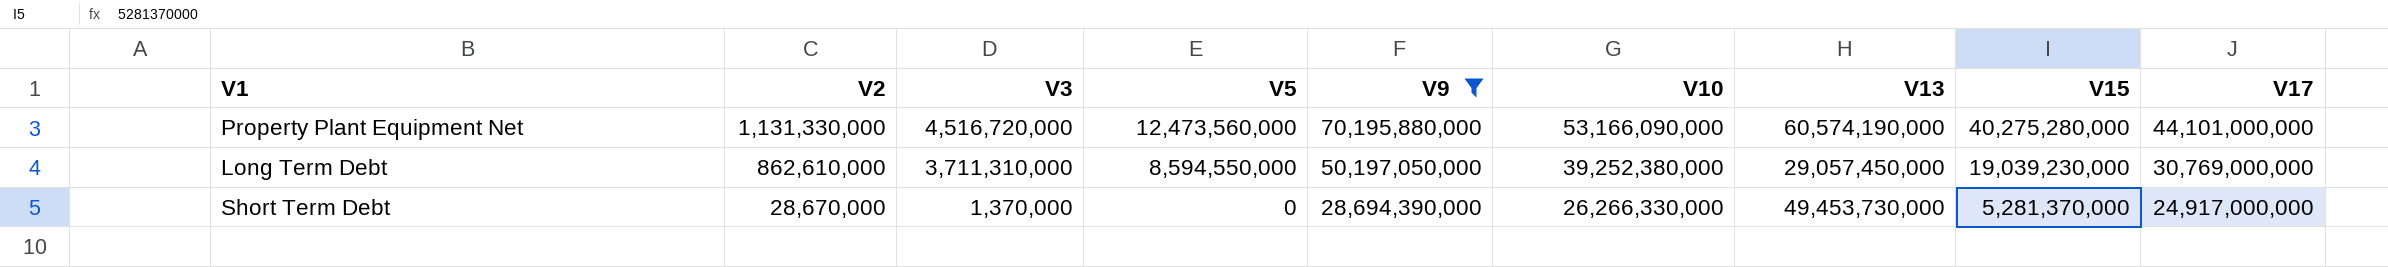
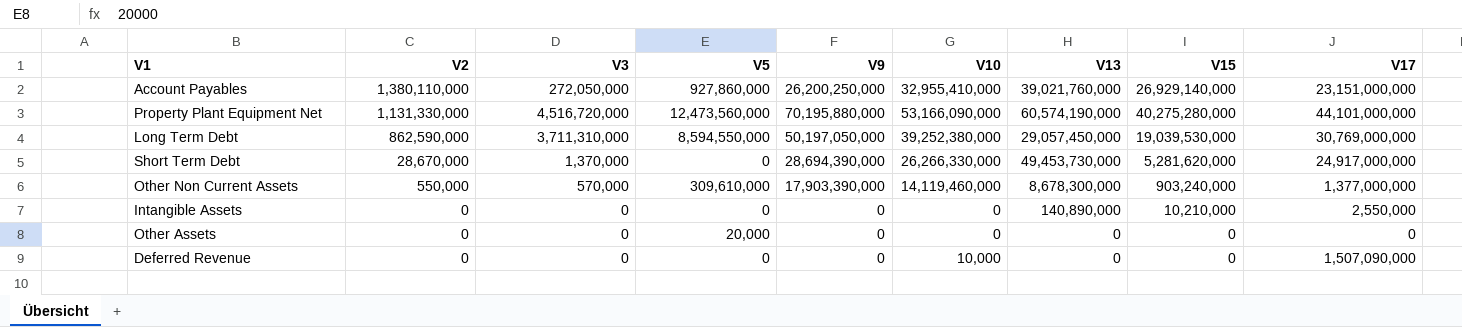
filter: V9 >= 28,694,390,000 -> none
Long Term Debt | V2: 862,610,000 -> 862,590,000
Long Term Debt | V15: 19,039,230,000 -> 19,039,530,000
Short Term Debt | V15: 5,281,370,000 -> 5,281,620,000

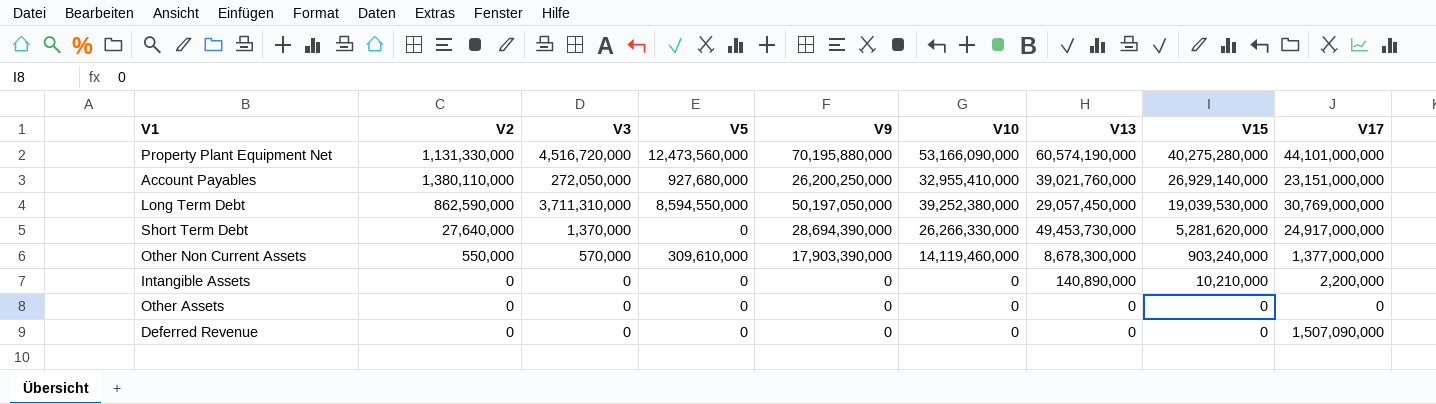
row order: V2 descending -> V15 descending
Account Payables | V5: 927,860,000 -> 927,680,000
Short Term Debt | V2: 28,670,000 -> 27,640,000
Intangible Assets | V17: 2,550,000 -> 2,200,000
Other Assets | V5: 20,000 -> 0
Deferred Revenue | V10: 10,000 -> 0

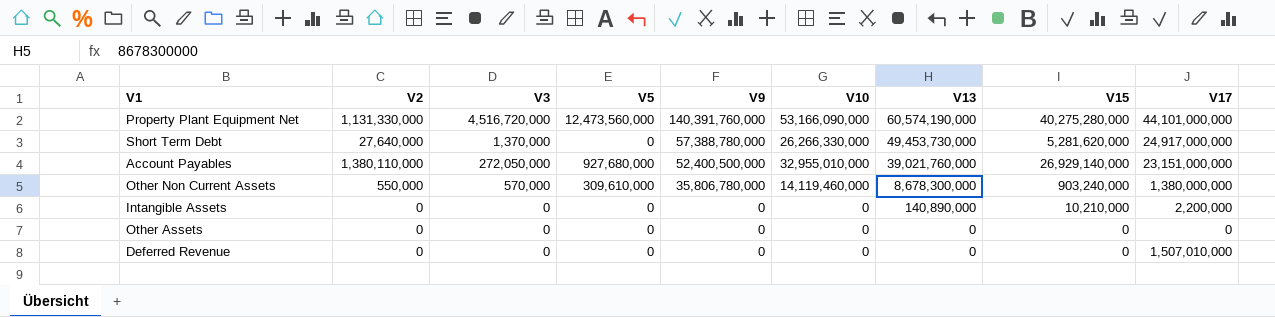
row order: V15 descending -> V9 descending
row Long Term Debt: 862,590,000 | 3,711,310,000 | 8,594,550,000 | 50,197,050,000 | 39,252,380,000 | 29,057,450,000 | 19,039,530,000 | 30,769,000,000 -> none
Property Plant Equipment Net | V9: 70,195,880,000 -> 140,391,760,000
Short Term Debt | V9: 28,694,390,000 -> 57,388,780,000
Account Payables | V9: 26,200,250,000 -> 52,400,500,000
Account Payables | V10: 32,955,410,000 -> 32,955,010,000
Other Non Current Assets | V9: 17,903,390,000 -> 35,806,780,000
Other Non Current Assets | V17: 1,377,000,000 -> 1,380,000,000
Deferred Revenue | V17: 1,507,090,000 -> 1,507,010,000

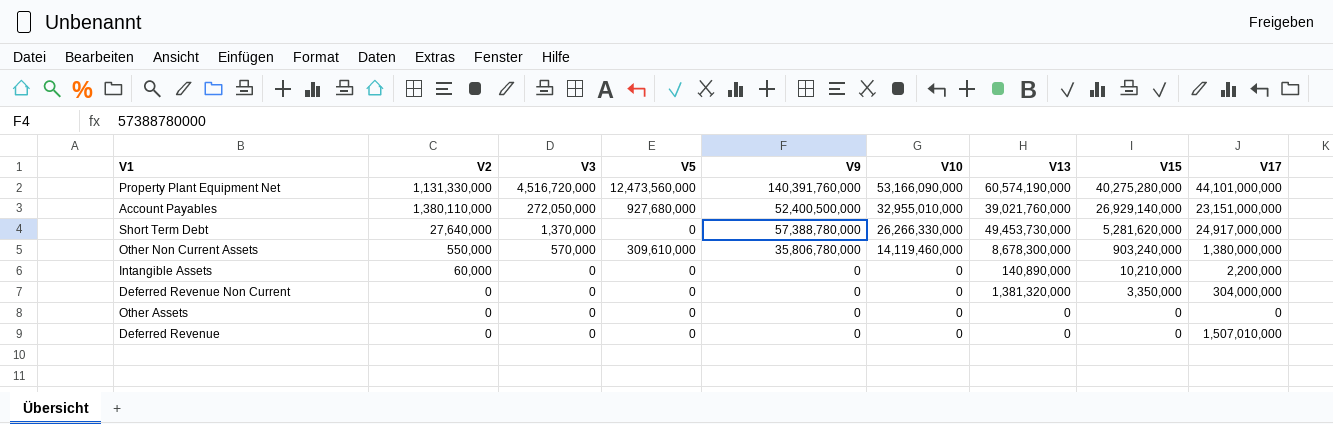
row order: V9 descending -> V3 descending
Intangible Assets | V2: 0 -> 60,000
row Deferred Revenue Non Current: none -> 0 | 0 | 0 | 0 | 0 | 1,381,320,000 | 3,350,000 | 304,000,000

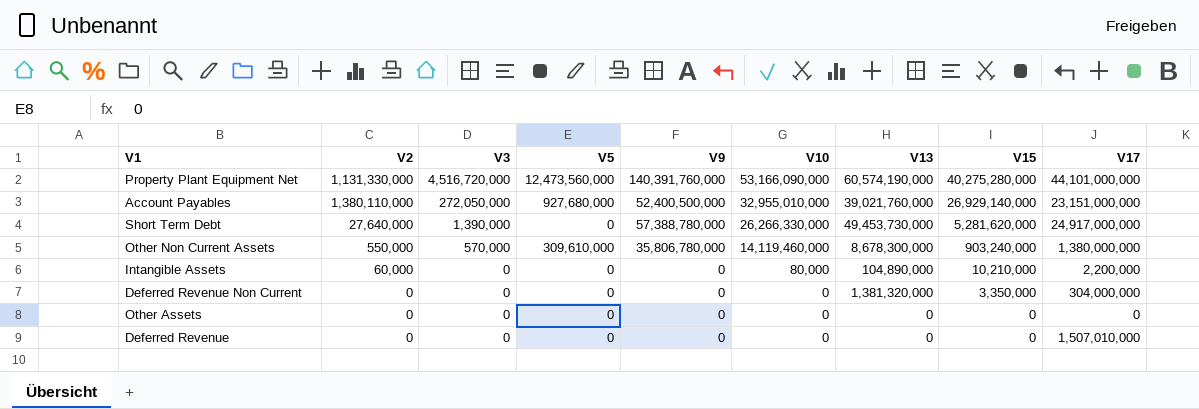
Short Term Debt | V3: 1,370,000 -> 1,390,000
Intangible Assets | V10: 0 -> 80,000
Intangible Assets | V13: 140,890,000 -> 104,890,000

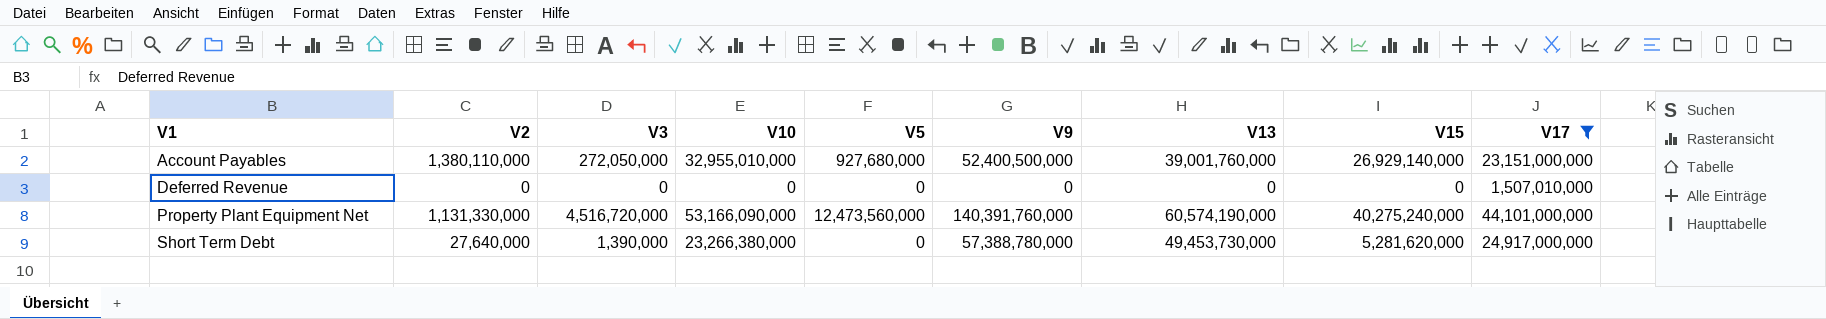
filter: none -> V17 >= 1,507,010,000
row order: V3 descending -> V1 ascending
column V10 | position: 6 -> 4
Account Payables | V13: 39,021,760,000 -> 39,001,760,000
Property Plant Equipment Net | V15: 40,275,280,000 -> 40,275,240,000
Short Term Debt | V10: 26,266,330,000 -> 23,266,380,000

